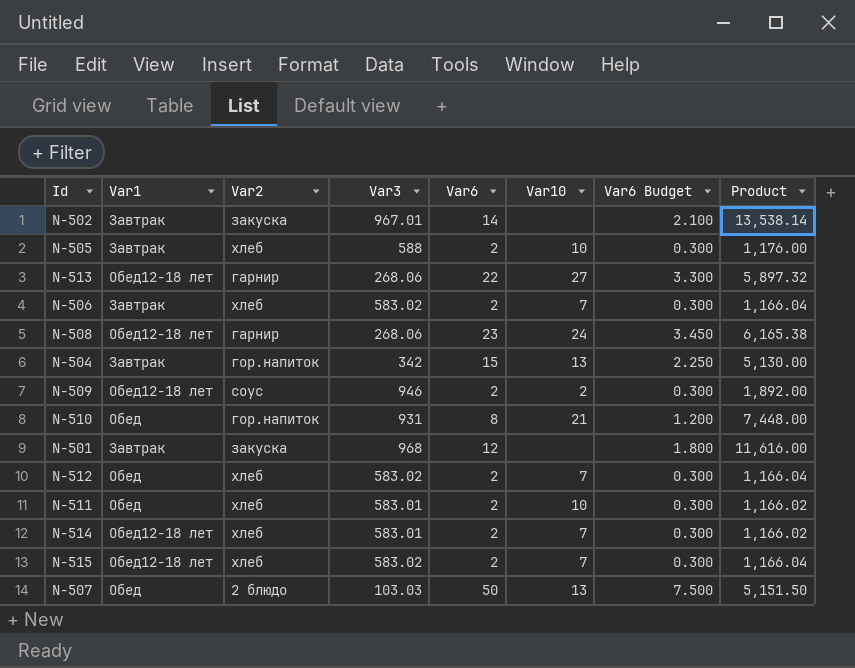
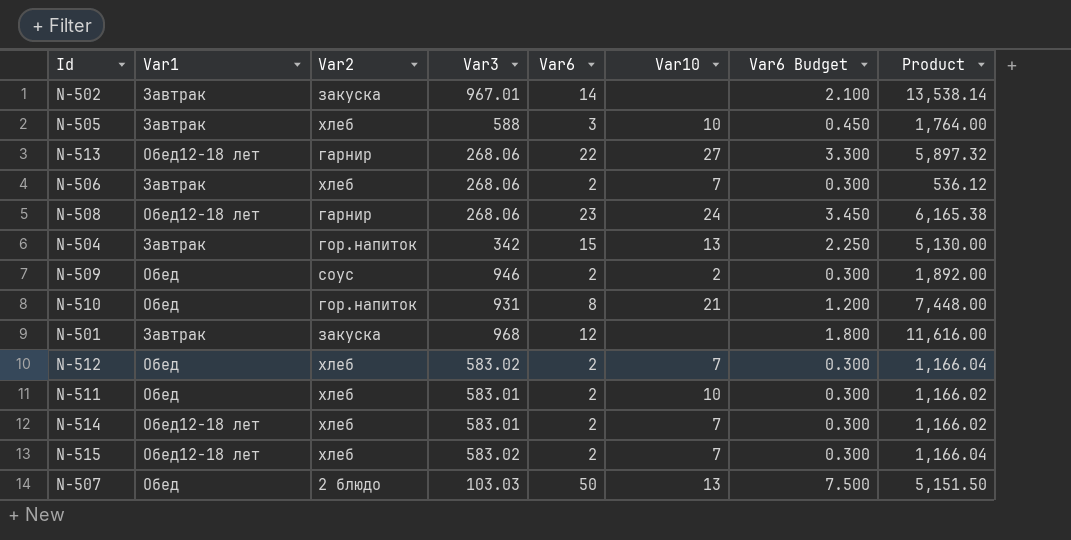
N-505 | Var6: 2 -> 3
N-505 | Var6 Budget: 0.300 -> 0.450
N-505 | Product: 1,176.00 -> 1,764.00
N-506 | Var3: 583.02 -> 268.06
N-506 | Product: 1,166.04 -> 536.12
N-509 | Var1: Обед12-18 лет -> Обед

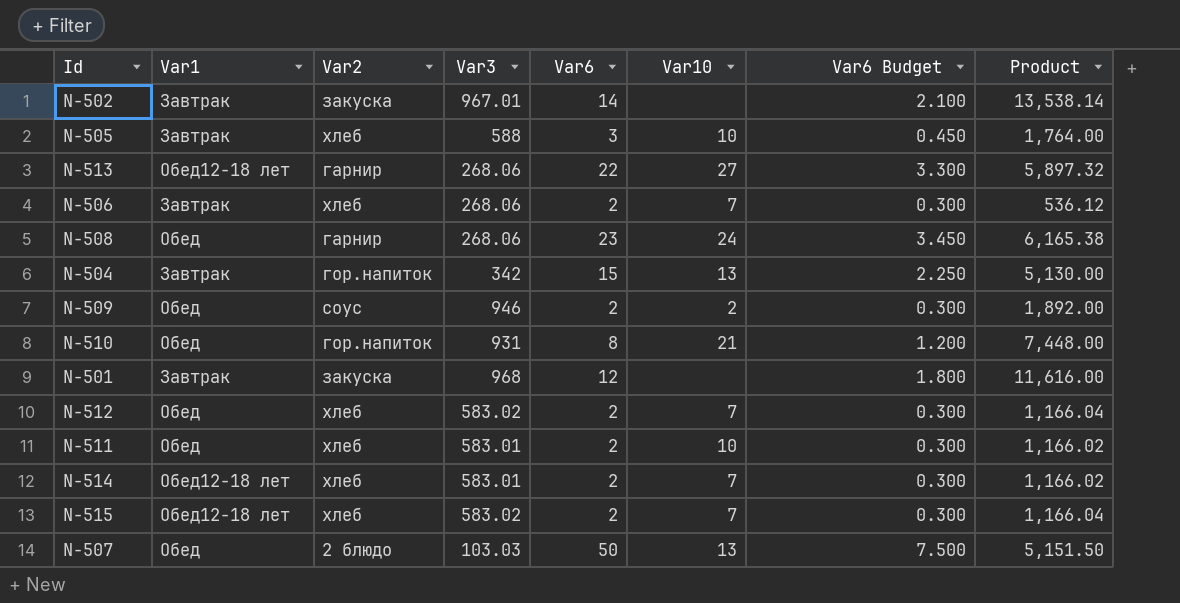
N-508 | Var1: Обед12-18 лет -> Обед

